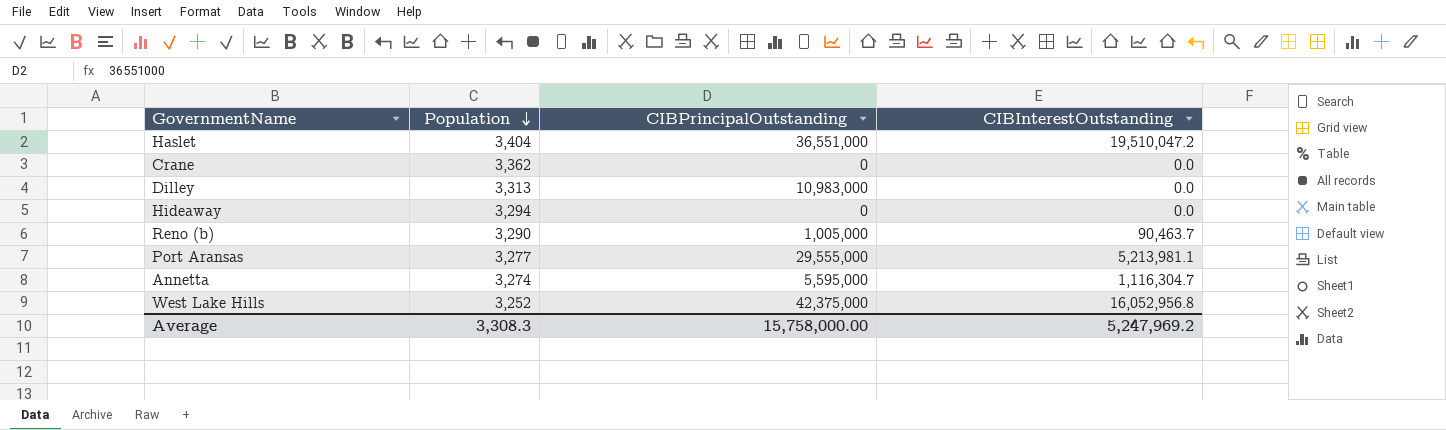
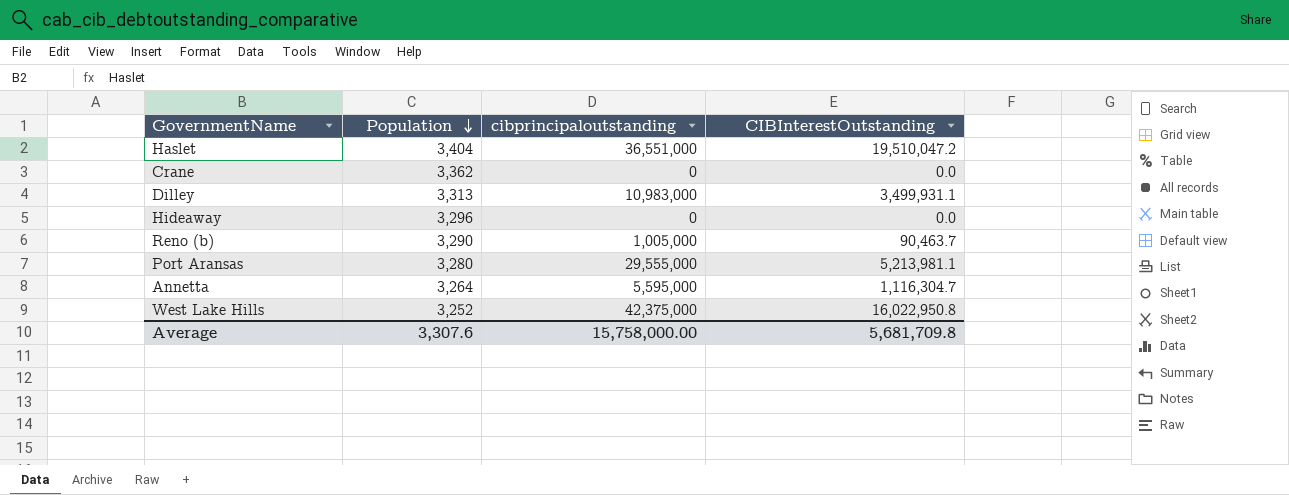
column name: CIBPrincipalOutstanding -> cibprincipaloutstanding
Dilley | CIBInterestOutstanding: 0.0 -> 3,499,931.1
Hideaway | Population: 3,294 -> 3,296
Port Aransas | Population: 3,277 -> 3,280
Annetta | Population: 3,274 -> 3,264
West Lake Hills | CIBInterestOutstanding: 16,052,956.8 -> 16,022,950.8
Average | Population: 3,308.3 -> 3,307.6
Average | CIBInterestOutstanding: 5,247,969.2 -> 5,681,709.8

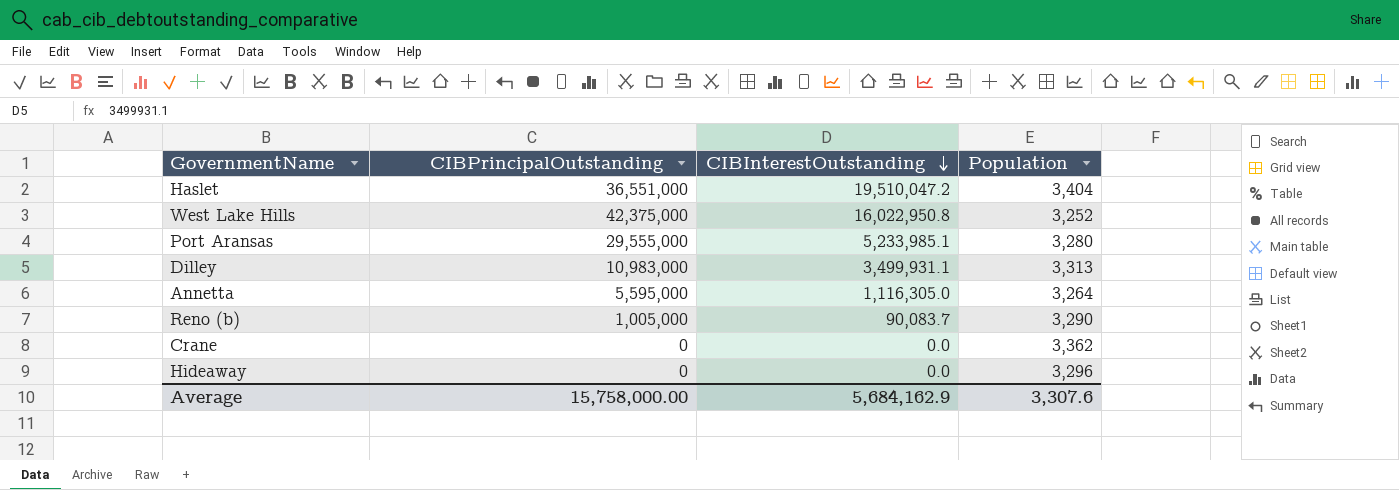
row order: Population descending -> CIBInterestOutstanding descending
column name: cibprincipaloutstanding -> CIBPrincipalOutstanding
column Population | position: 2 -> 4
Port Aransas | CIBInterestOutstanding: 5,213,981.1 -> 5,233,985.1
Annetta | CIBInterestOutstanding: 1,116,304.7 -> 1,116,305.0
Reno (b) | CIBInterestOutstanding: 90,463.7 -> 90,083.7
Average | CIBInterestOutstanding: 5,681,709.8 -> 5,684,162.9

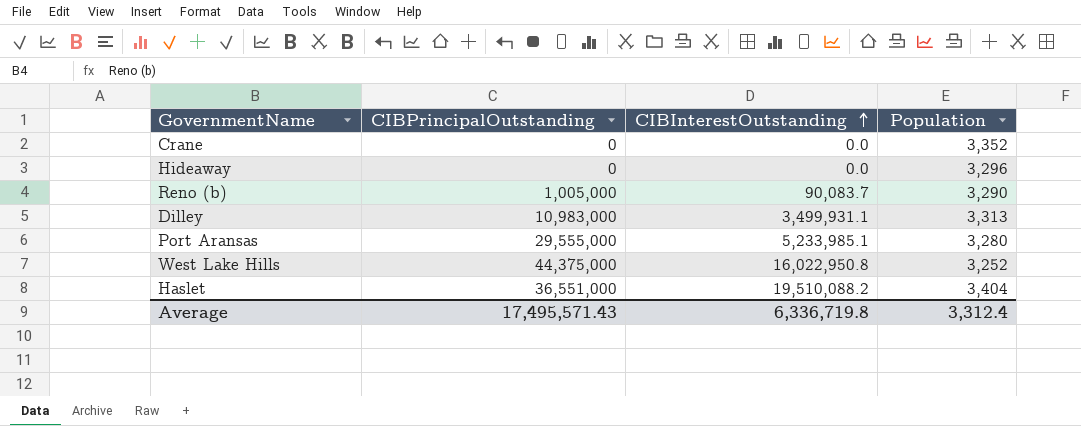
row order: CIBInterestOutstanding descending -> CIBInterestOutstanding ascending
row Annetta: 5,595,000 | 1,116,305.0 | 3,264 -> none
Crane | Population: 3,362 -> 3,352
West Lake Hills | CIBPrincipalOutstanding: 42,375,000 -> 44,375,000
Haslet | CIBInterestOutstanding: 19,510,047.2 -> 19,510,088.2
Average | CIBPrincipalOutstanding: 15,758,000.00 -> 17,495,571.43
Average | CIBInterestOutstanding: 5,684,162.9 -> 6,336,719.8
Average | Population: 3,307.6 -> 3,312.4

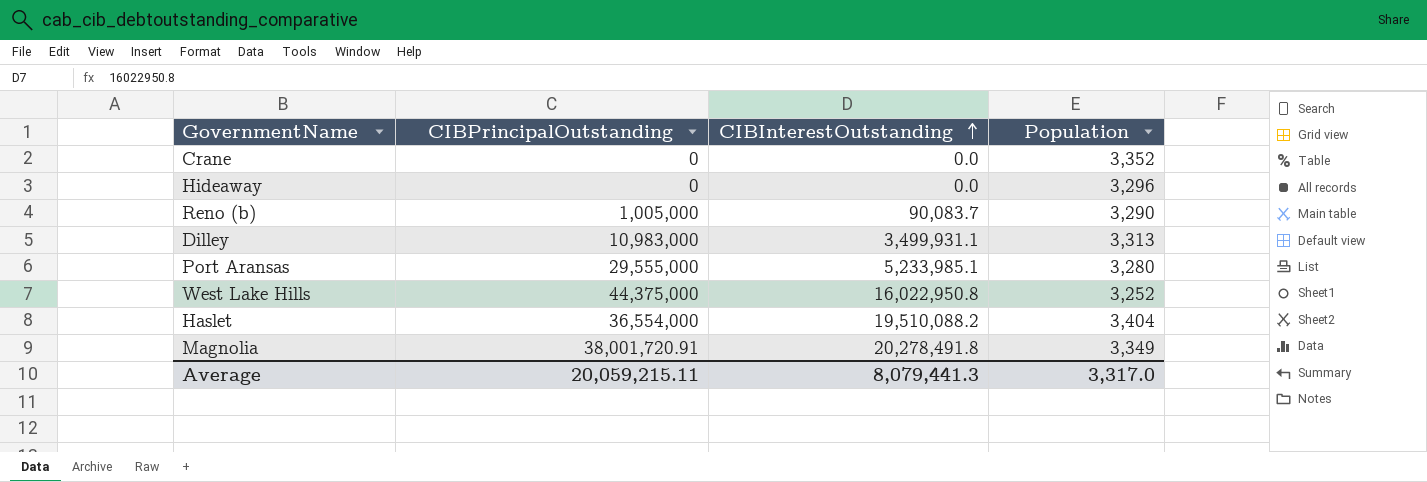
Haslet | CIBPrincipalOutstanding: 36,551,000 -> 36,554,000
row Magnolia: none -> 38,001,720.91 | 20,278,491.8 | 3,349
Average | CIBPrincipalOutstanding: 17,495,571.43 -> 20,059,215.11
Average | CIBInterestOutstanding: 6,336,719.8 -> 8,079,441.3
Average | Population: 3,312.4 -> 3,317.0

